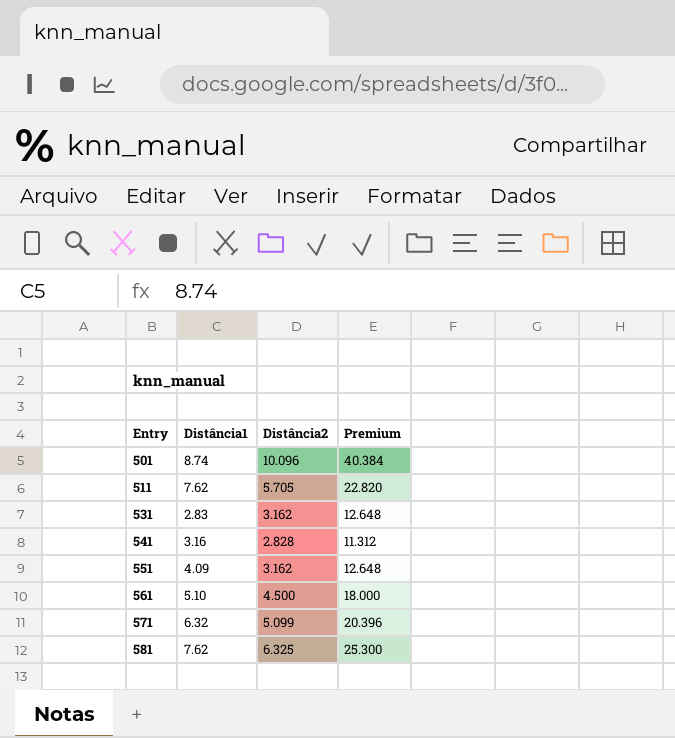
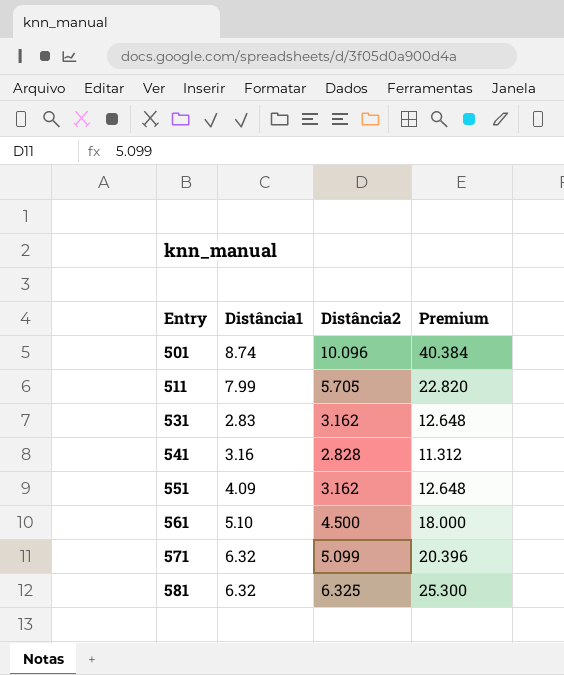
511 | Distância1: 7.62 -> 7.99
581 | Distância1: 7.62 -> 6.32

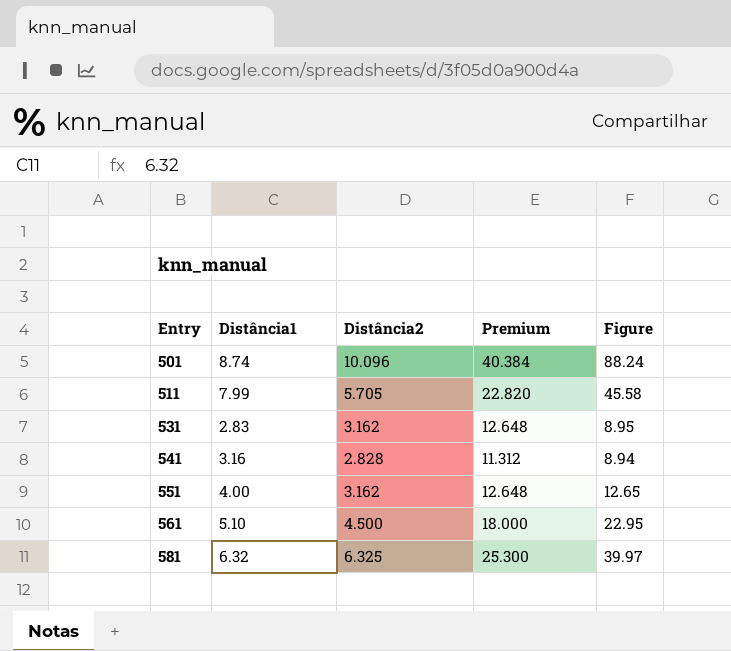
column Figure | formula: none -> [Distância1] * [Distância2]
row 571: 6.32 | 5.099 | 20.396 -> none
551 | Distância1: 4.09 -> 4.00

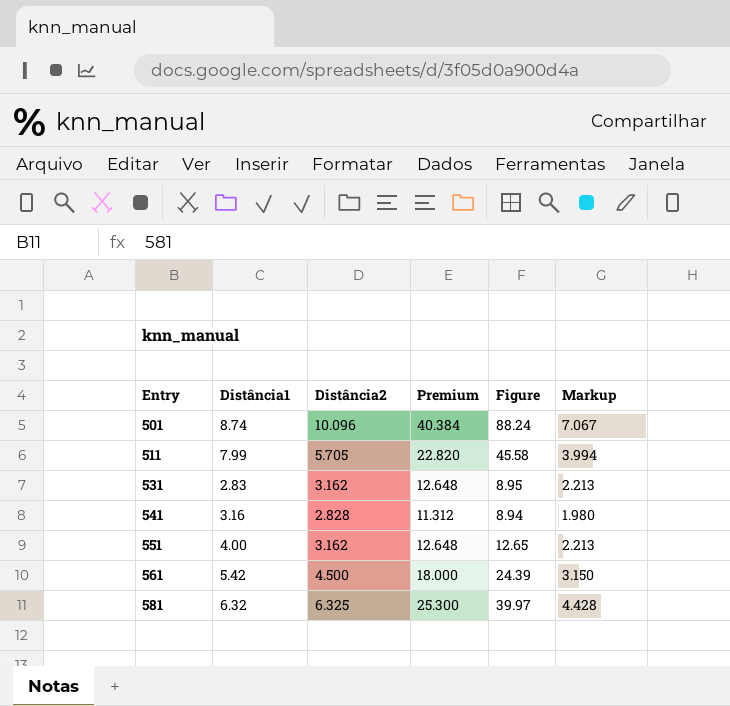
column Markup | formula: none -> [Distância2] * 0.7
561 | Distância1: 5.10 -> 5.42
561 | Figure: 22.95 -> 24.39

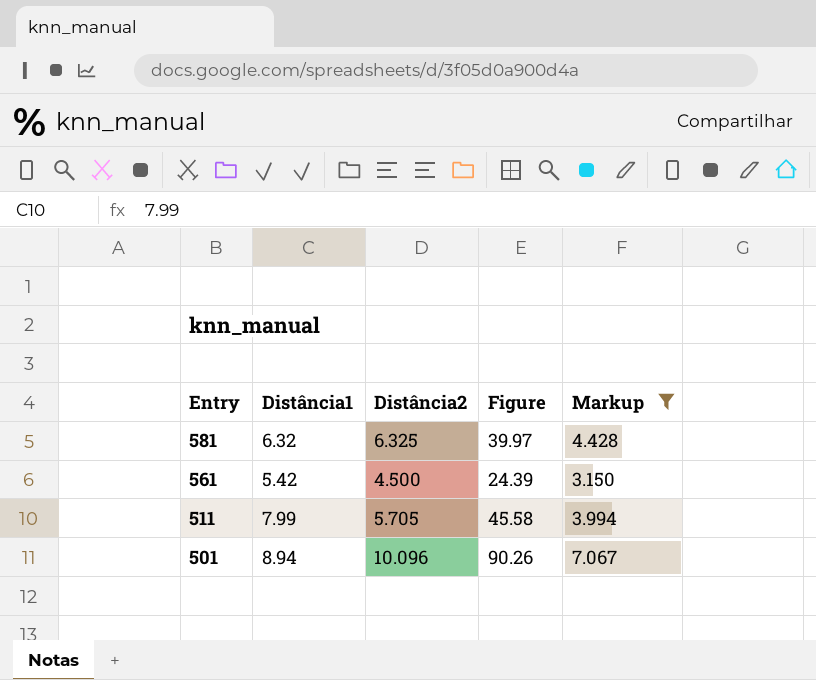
filter: none -> Markup >= 3.150
row order: Entry ascending -> Entry descending
column Premium | formula: [Distância2] * 4 -> none
501 | Distância1: 8.74 -> 8.94
501 | Figure: 88.24 -> 90.26

